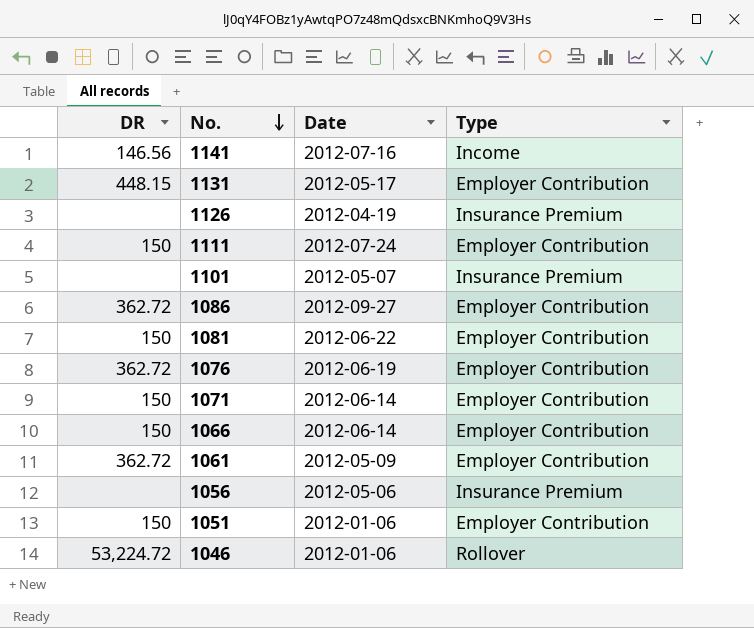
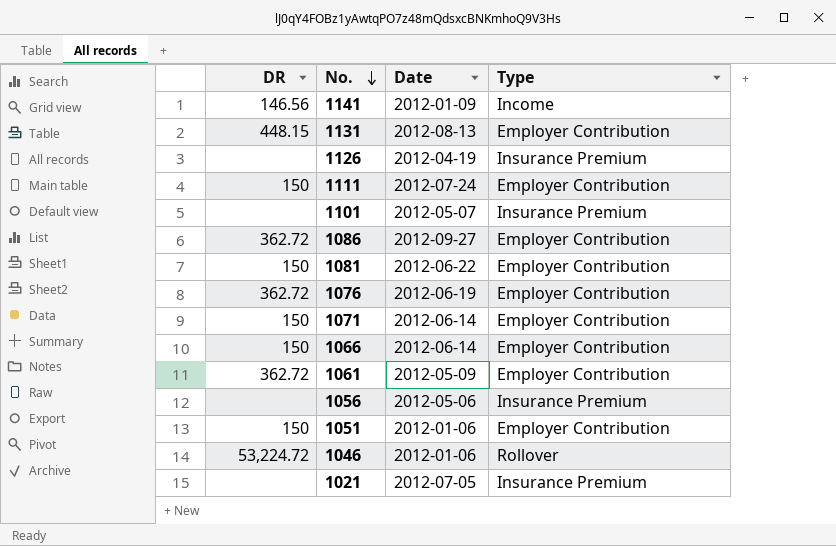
1141 | Date: 2012-07-16 -> 2012-01-09
1131 | Date: 2012-05-17 -> 2012-08-13
row 1021: none -> none | 2012-07-05 | Insurance Premium

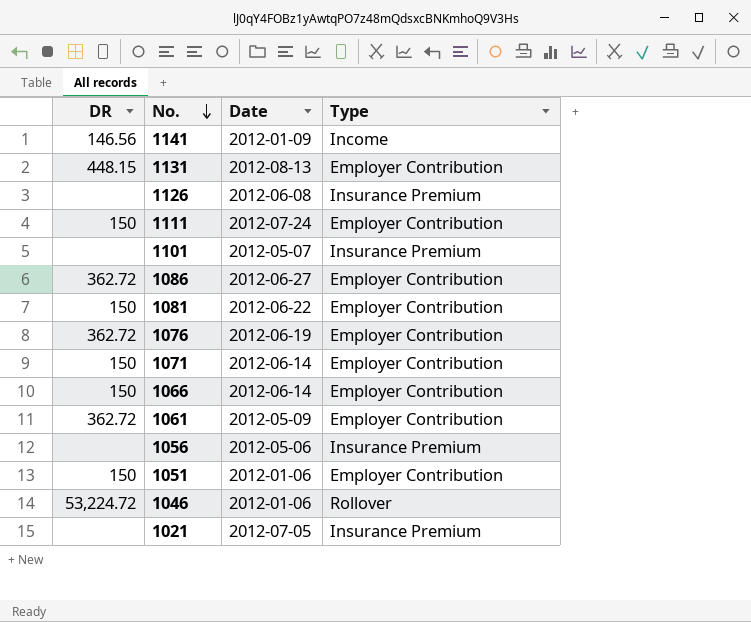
1126 | Date: 2012-04-19 -> 2012-06-08
1086 | Date: 2012-09-27 -> 2012-06-27

